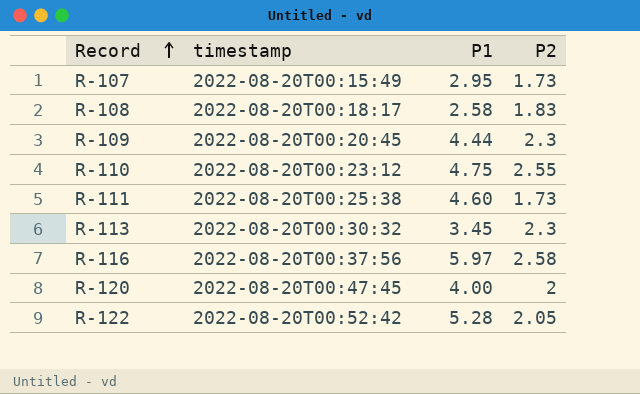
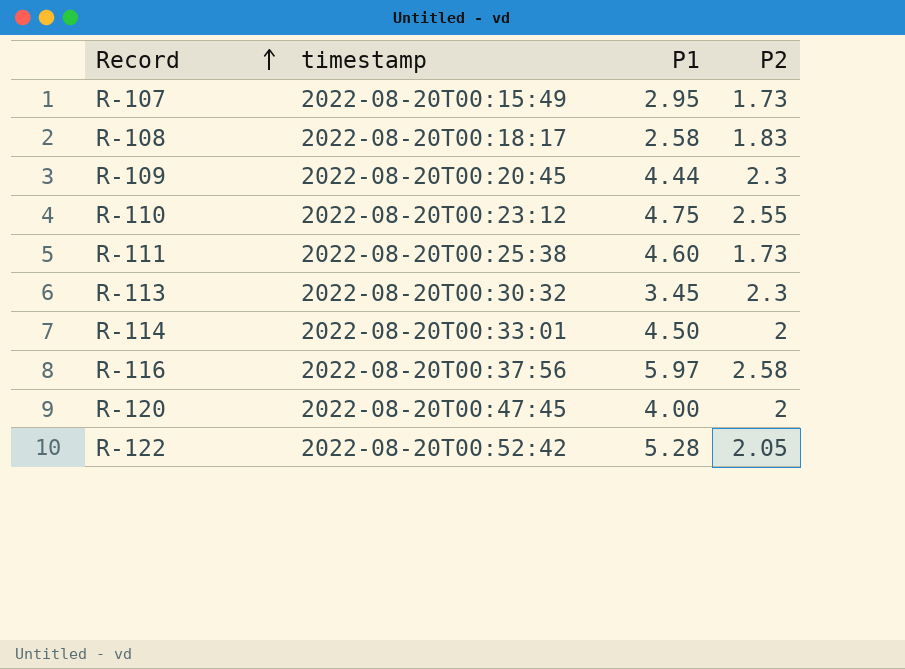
row R-114: none -> 2022-08-20T00:33:01 | 4.50 | 2

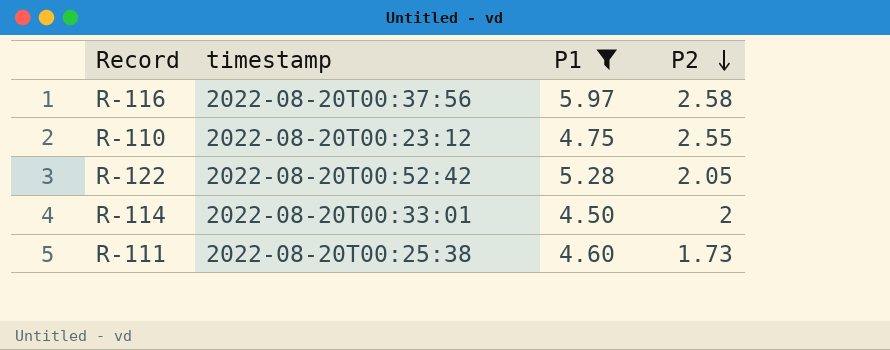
filter: none -> P1 >= 4.50
row order: Record ascending -> P2 descending

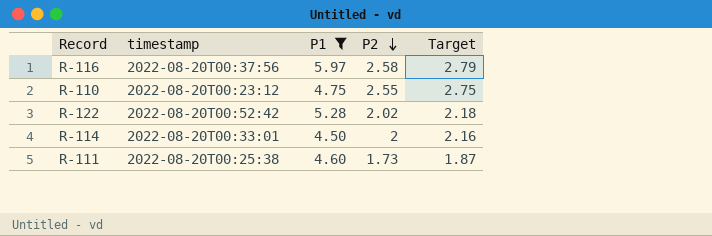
column Target | formula: none -> [P2] * 1.08
R-122 | P2: 2.05 -> 2.02

